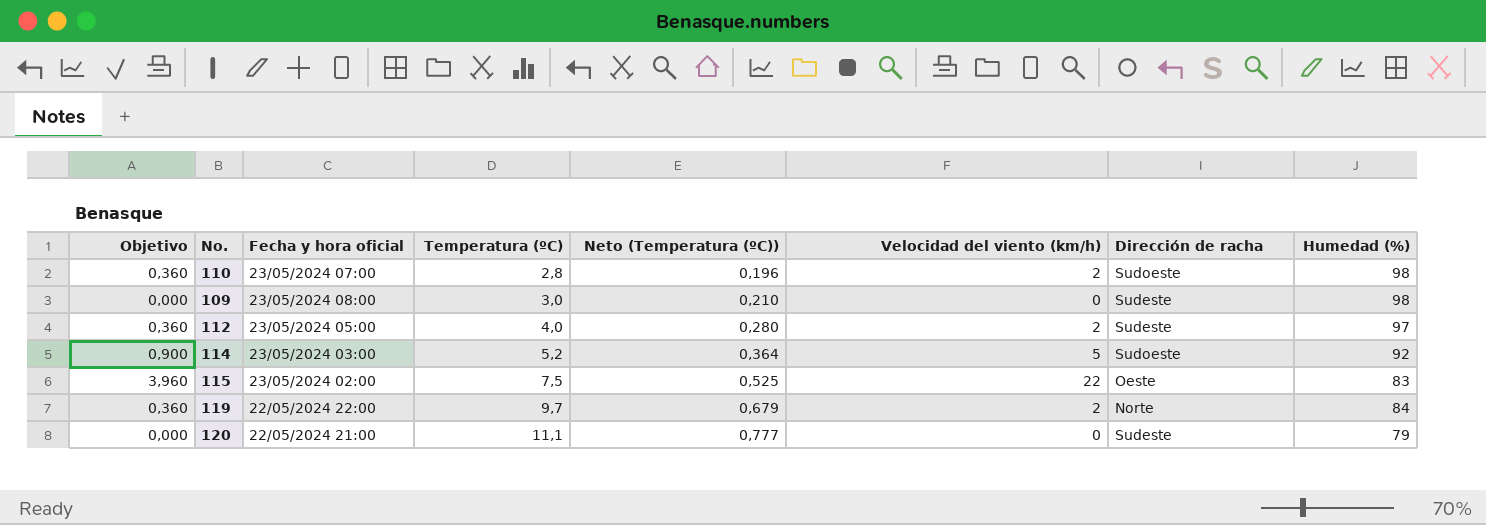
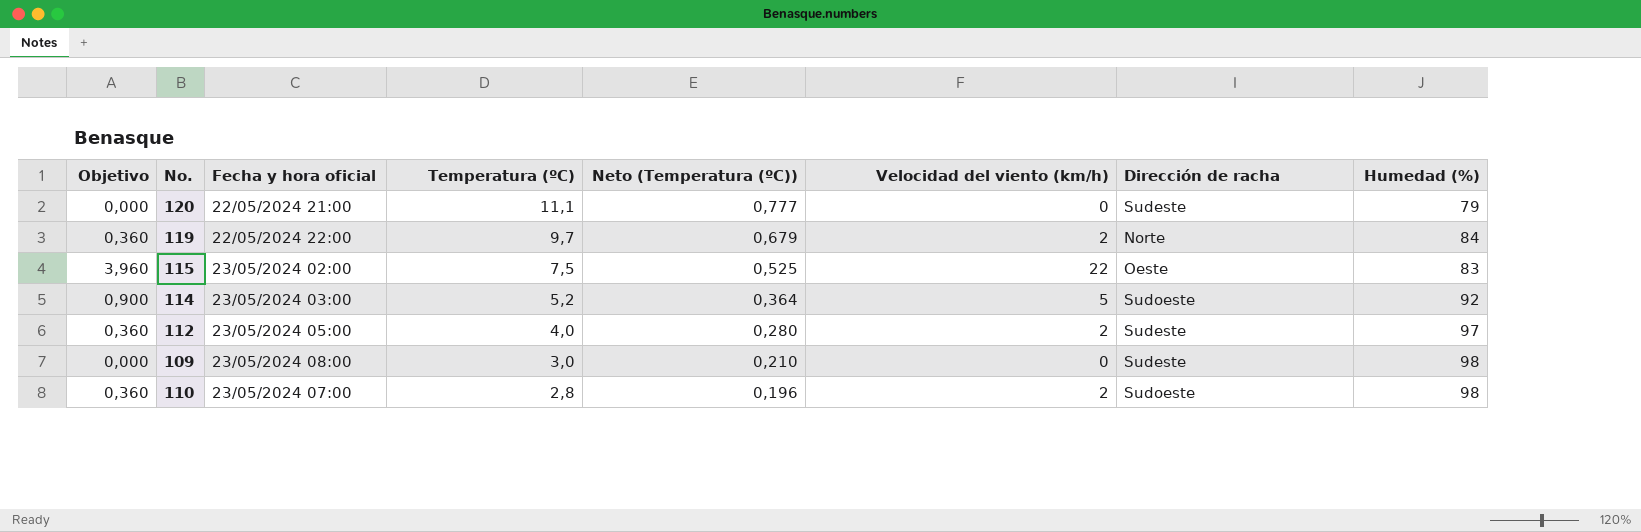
row order: Temperatura (ºC) ascending -> Temperatura (ºC) descending

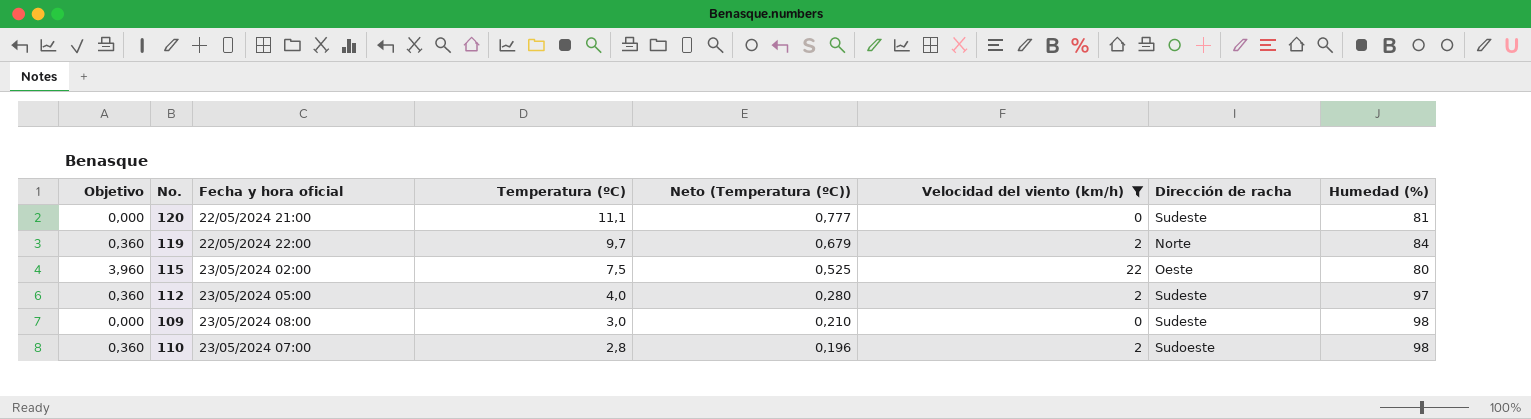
filter: none -> Velocidad del viento (km/h) != 5
120 | Humedad (%): 79 -> 81
115 | Humedad (%): 83 -> 80

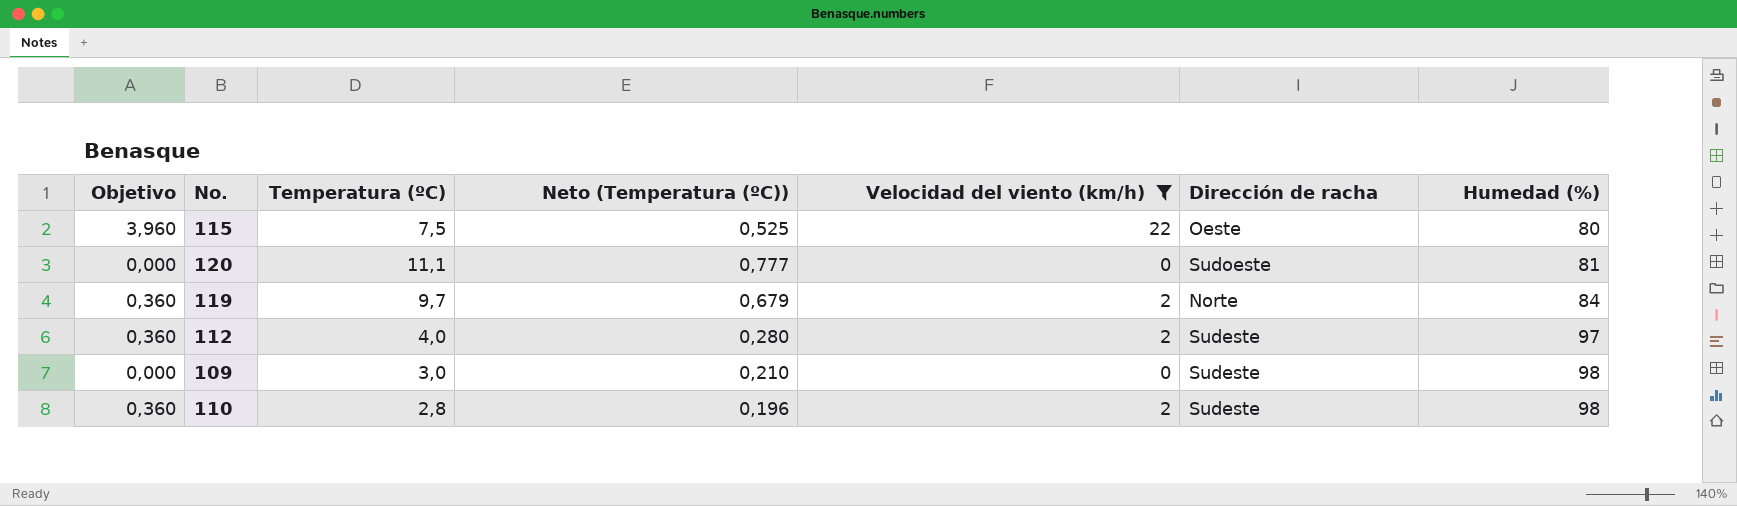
row order: Temperatura (ºC) descending -> Humedad (%) ascending
column Fecha y hora oficial | position: 3 -> none
120 | Dirección de racha: Sudeste -> Sudoeste
110 | Dirección de racha: Sudoeste -> Sudeste

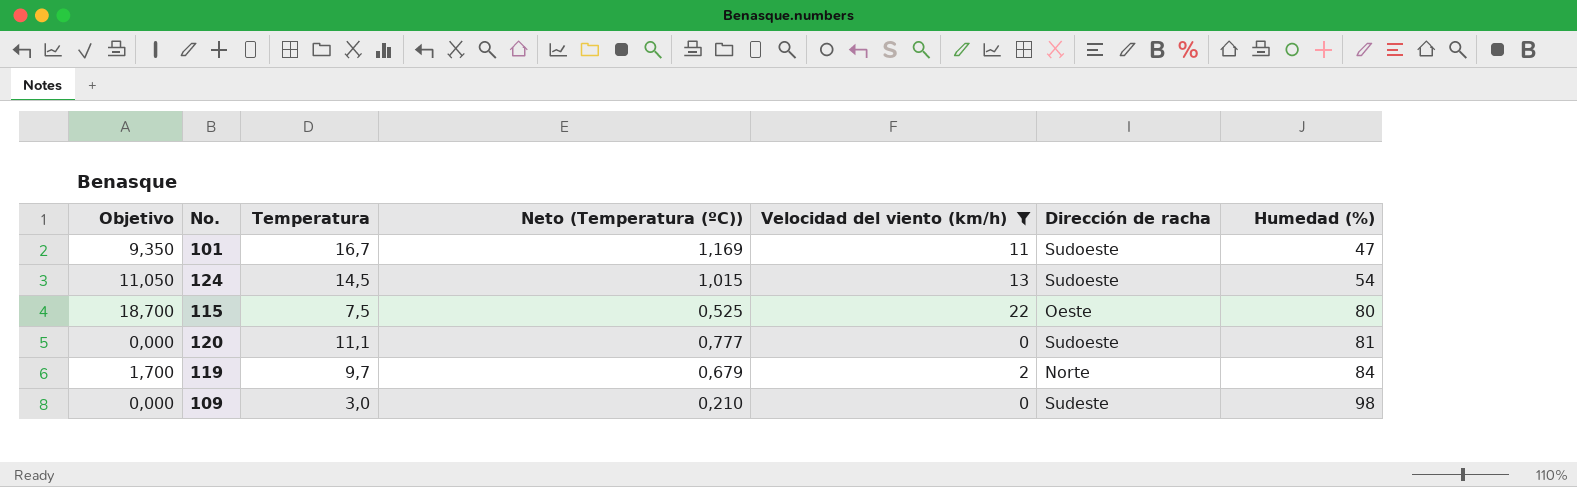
column Objetivo | formula: [Velocidad del viento (km/h)] * 0,18 -> [Velocidad del viento (km/h)] * 0,85
column name: Temperatura (ºC) -> Temperatura
row 112: 0,360 | 4,0 | 0,280 | 2 | Sudeste | 97 -> none
row 110: 0,360 | 2,8 | 0,196 | 2 | Sudeste | 98 -> none
row 101: none -> 9,350 | 16,7 | 1,169 | 11 | Sudoeste | 47
row 124: none -> 11,050 | 14,5 | 1,015 | 13 | Sudoeste | 54

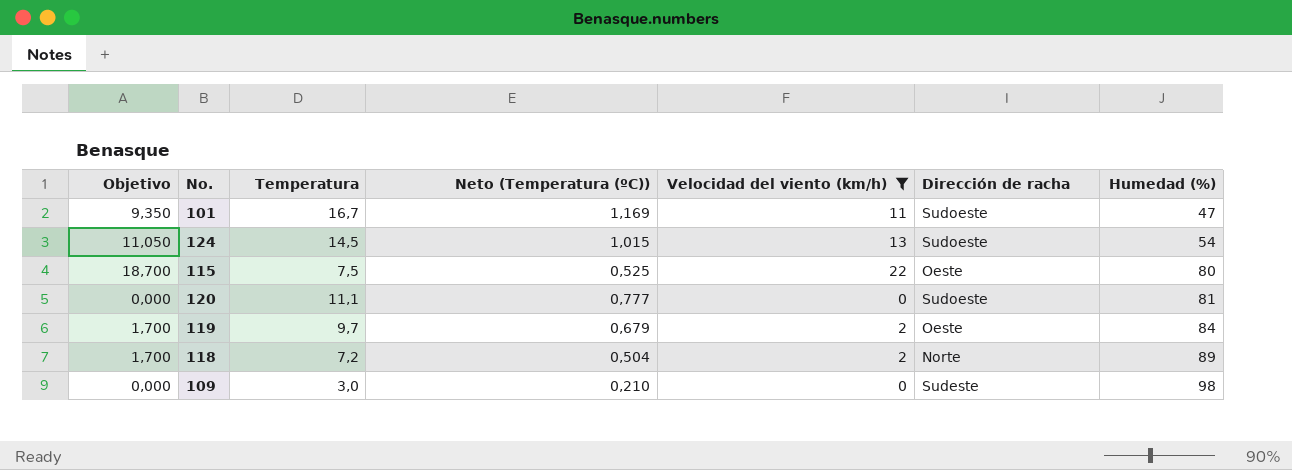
119 | Dirección de racha: Norte -> Oeste
row 118: none -> 1,700 | 7,2 | 0,504 | 2 | Norte | 89

